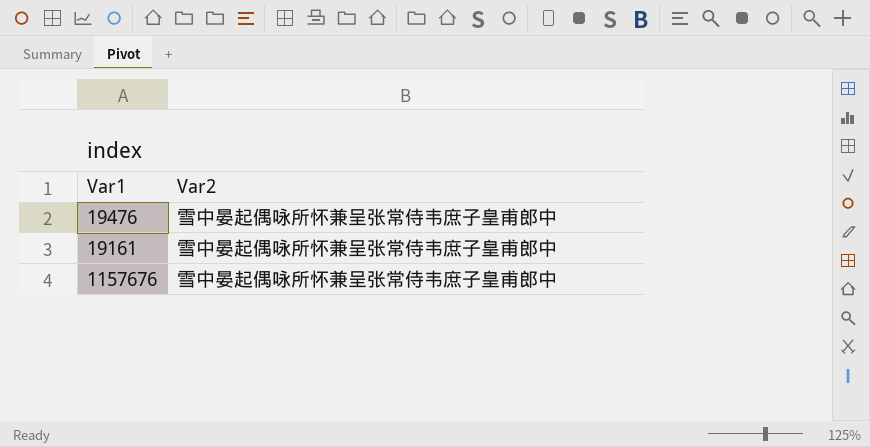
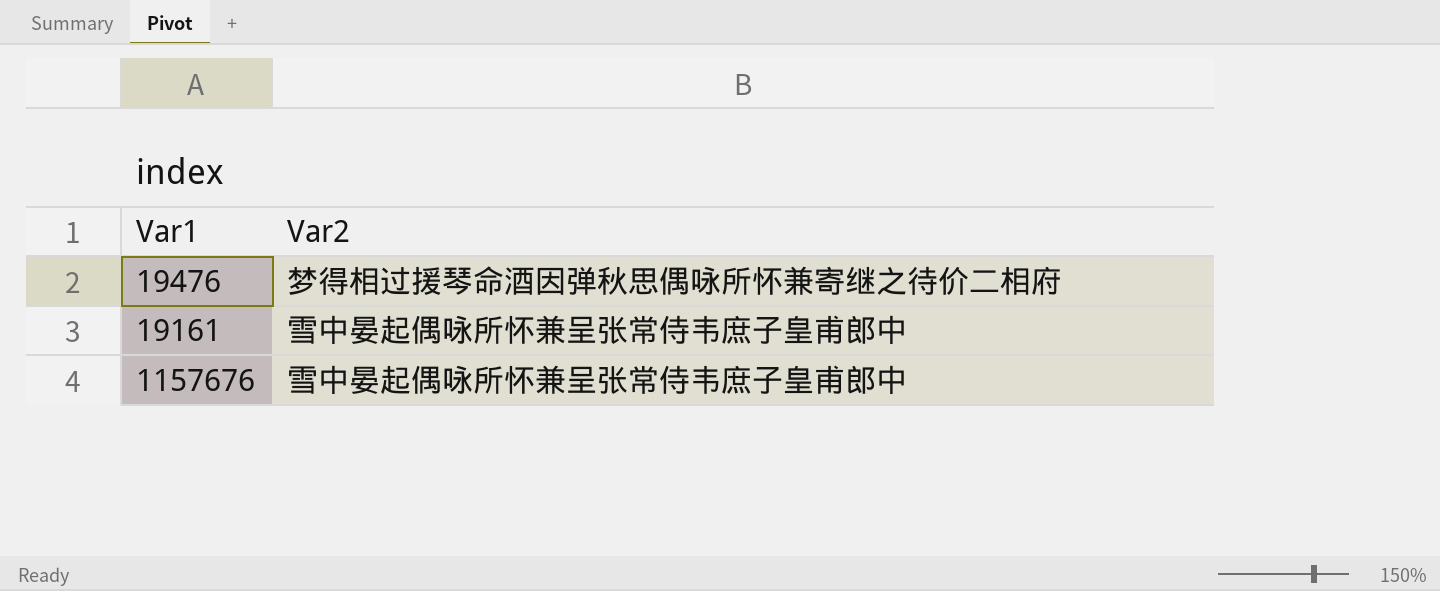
19476 | Var2: 雪中晏起偶咏所怀兼呈张常侍韦庶子皇甫郎中 -> 梦得相过援琴命酒因弹秋思偶咏所怀兼寄继之待价二相府

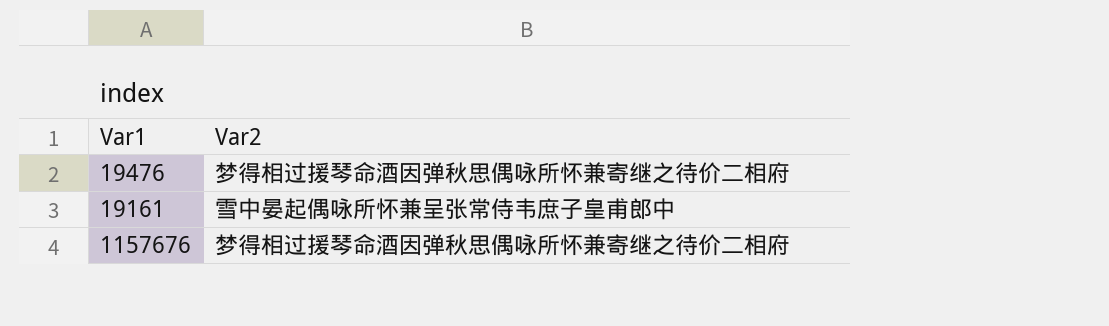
1157676 | Var2: 雪中晏起偶咏所怀兼呈张常侍韦庶子皇甫郎中 -> 梦得相过援琴命酒因弹秋思偶咏所怀兼寄继之待价二相府

